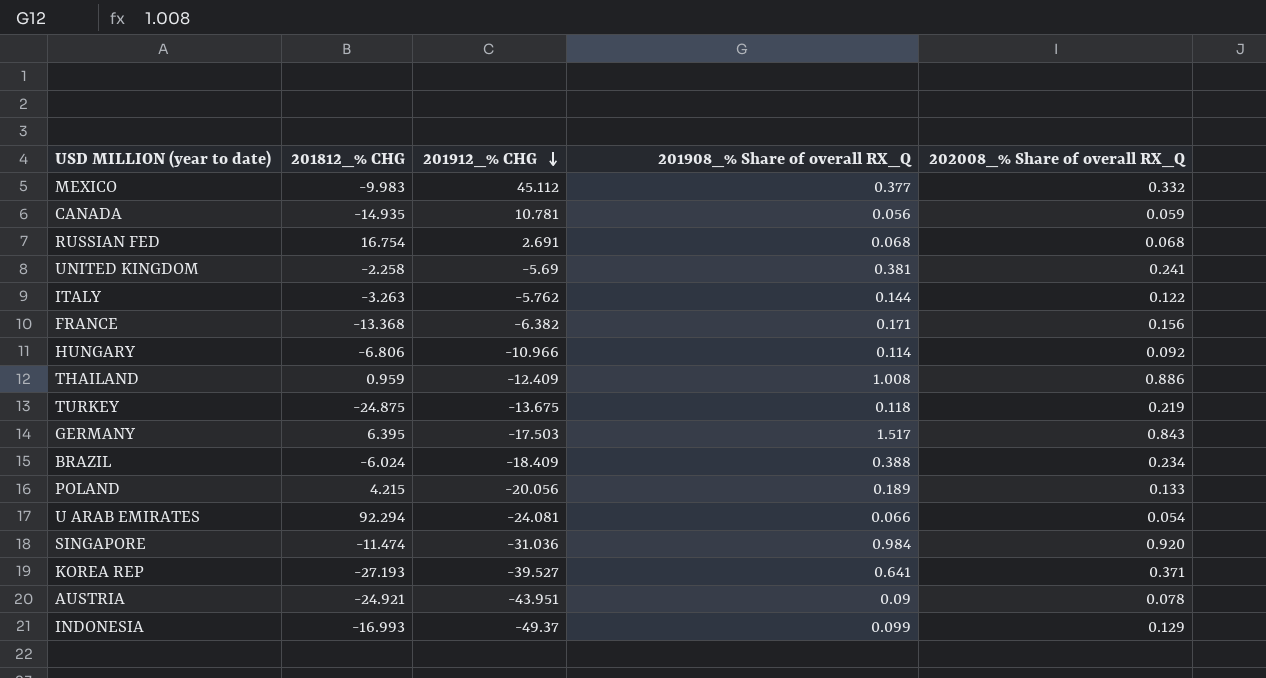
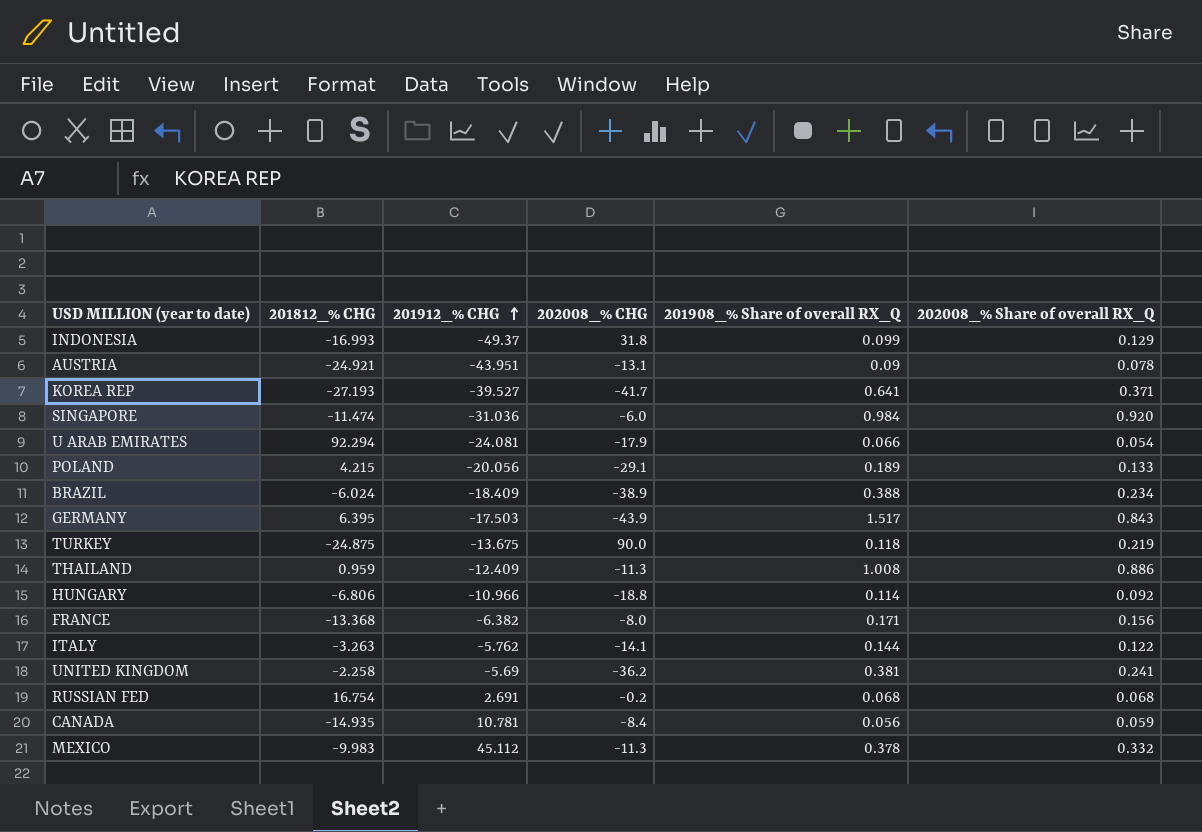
row order: 201912_% CHG descending -> 201912_% CHG ascending
column 202008_% CHG | position: none -> 4
MEXICO | 201908_% Share of overall RX_Q: 0.377 -> 0.378

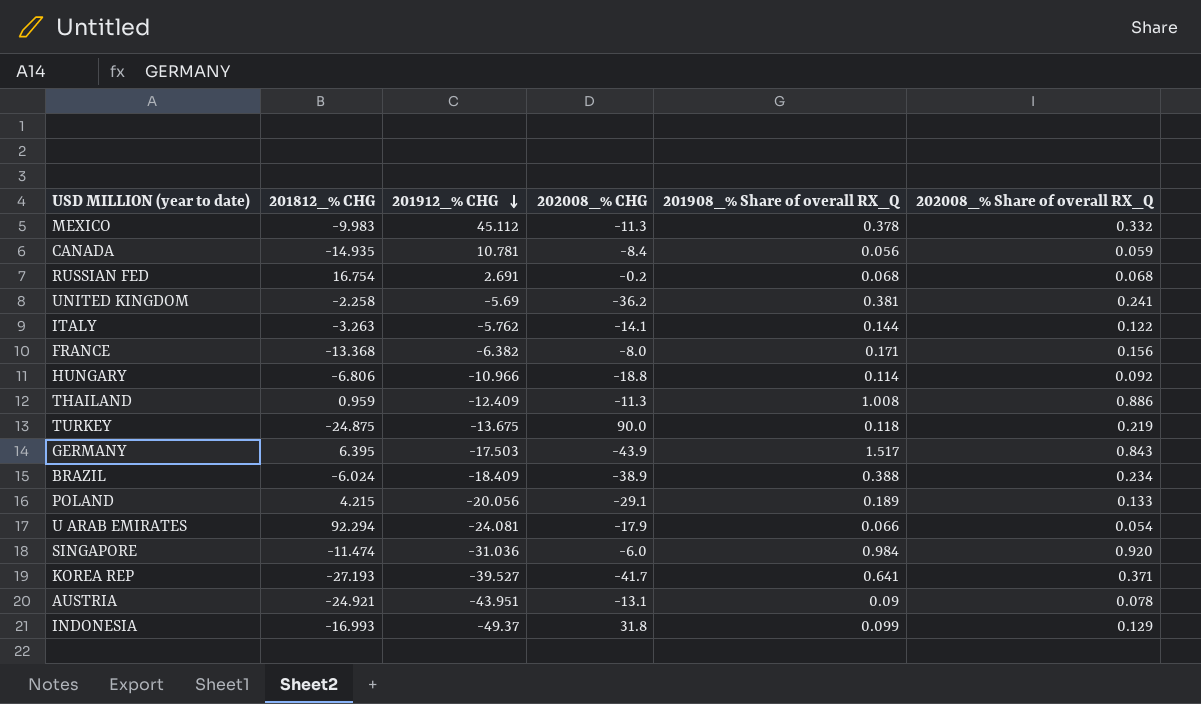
row order: 201912_% CHG ascending -> 201912_% CHG descending

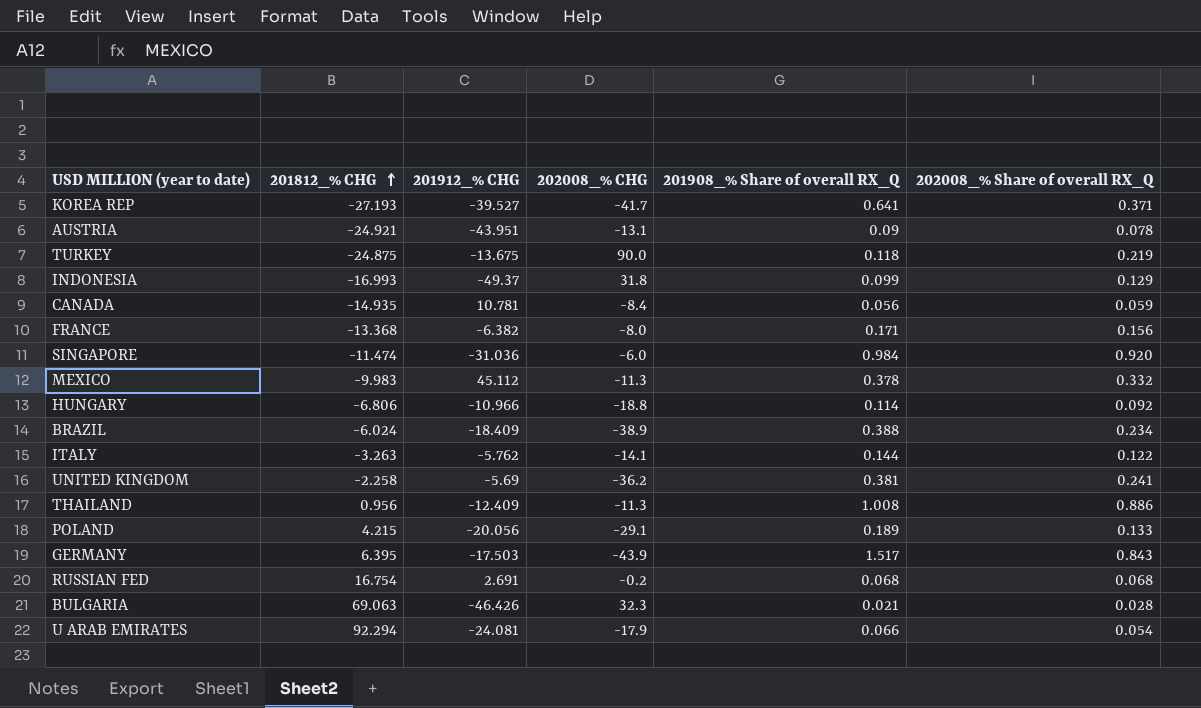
row order: 201912_% CHG descending -> 201812_% CHG ascending
THAILAND | 201812_% CHG: 0.959 -> 0.956
row BULGARIA: none -> 69.063 | -46.426 | 32.3 | 0.021 | 0.028

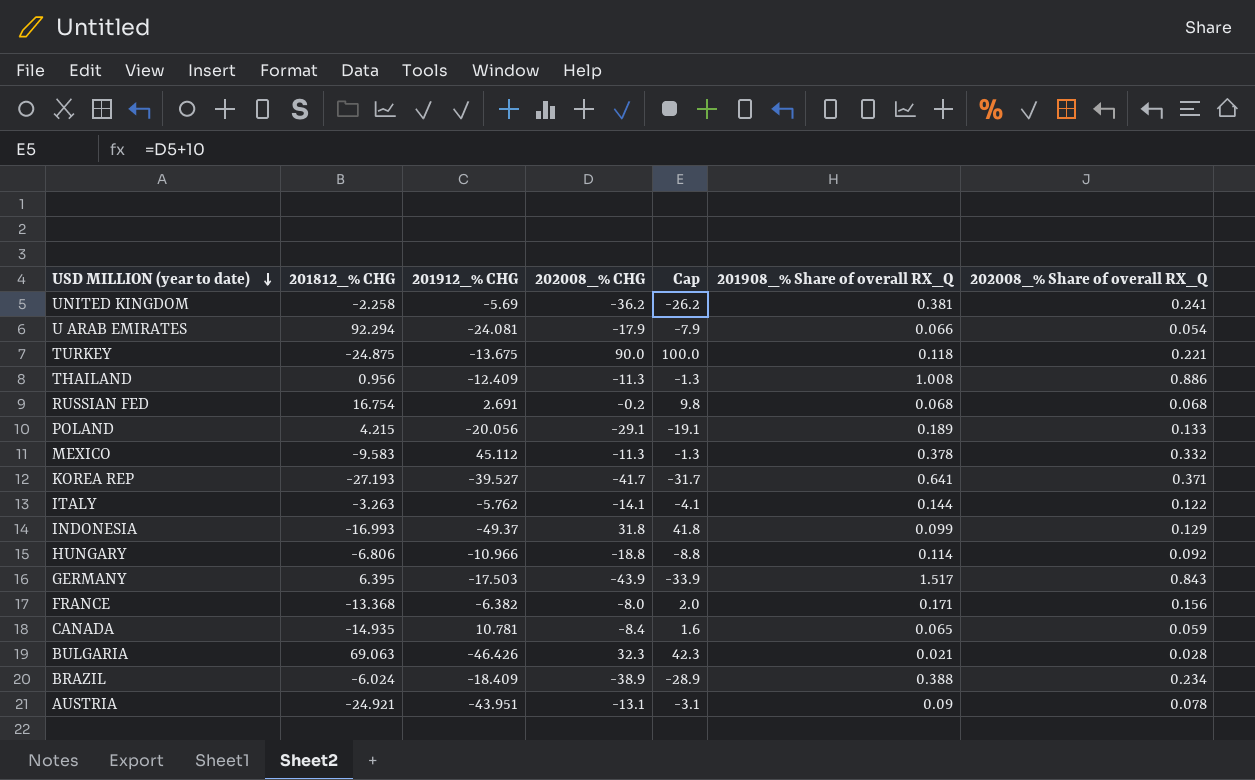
row order: 201812_% CHG ascending -> USD MILLION (year to date) descending
column Cap | formula: none -> [202008_% CHG] + 10
row SINGAPORE: -11.474 | -31.036 | -6.0 | 0.984 | 0.920 -> none
TURKEY | 202008_% Share of overall RX_Q: 0.219 -> 0.221
MEXICO | 201812_% CHG: -9.983 -> -9.583
CANADA | 201908_% Share of overall RX_Q: 0.056 -> 0.065

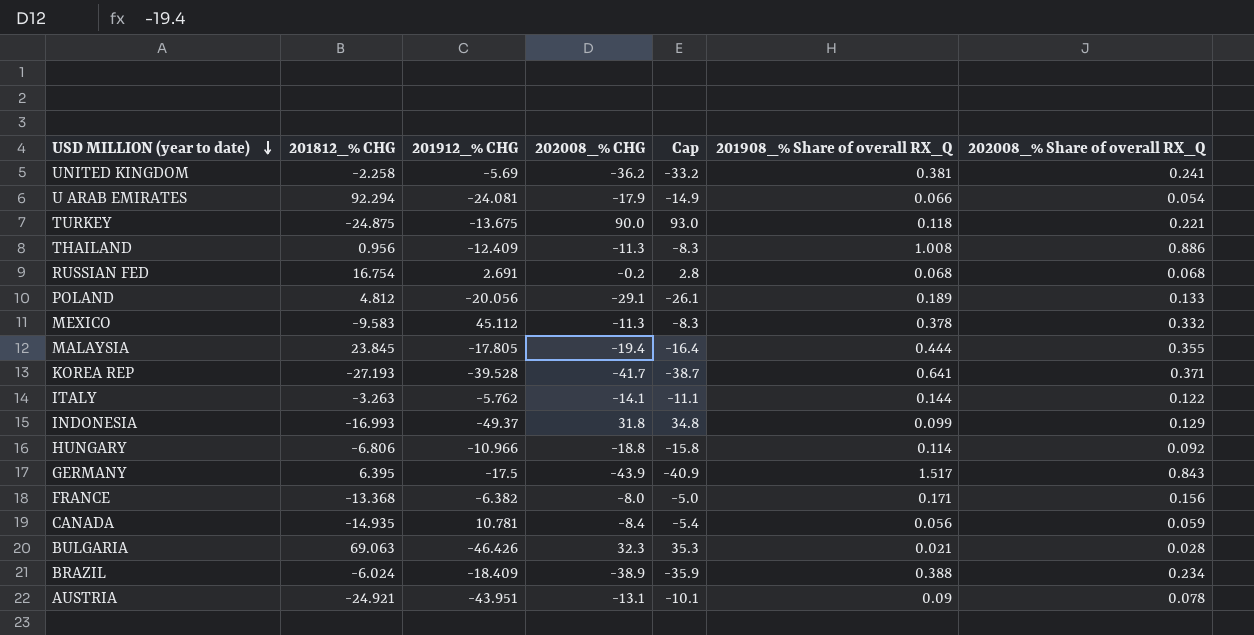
column Cap | formula: [202008_% CHG] + 10 -> [202008_% CHG] + 3
POLAND | 201812_% CHG: 4.215 -> 4.812
row MALAYSIA: none -> 23.845 | -17.805 | -19.4 | -16.4 | 0.444 | 0.355
KOREA REP | 201912_% CHG: -39.527 -> -39.528
GERMANY | 201912_% CHG: -17.503 -> -17.5
CANADA | 201908_% Share of overall RX_Q: 0.065 -> 0.056

